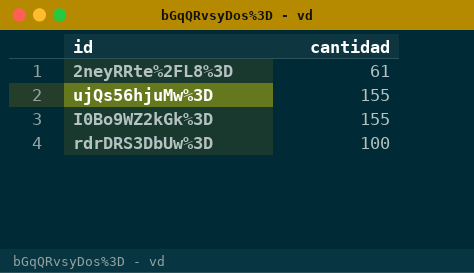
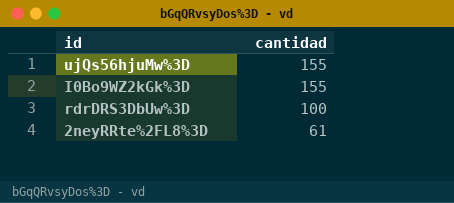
row order: none -> cantidad descending

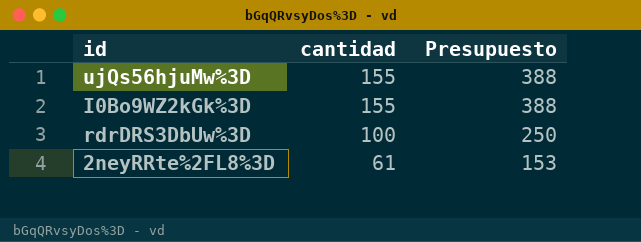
column Presupuesto | formula: none -> [cantidad] * 2,5

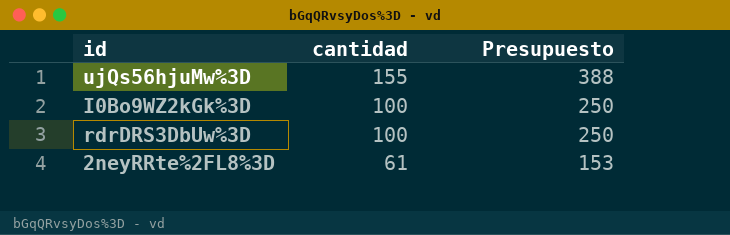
I0Bo9WZ2kGk%3D | cantidad: 155 -> 100
I0Bo9WZ2kGk%3D | Presupuesto: 388 -> 250

